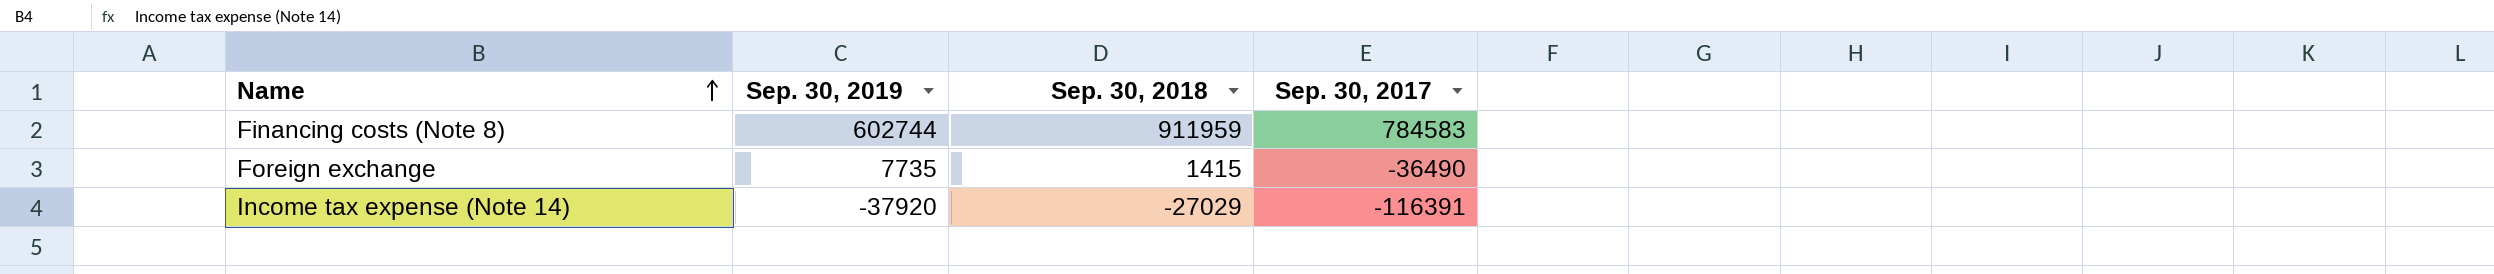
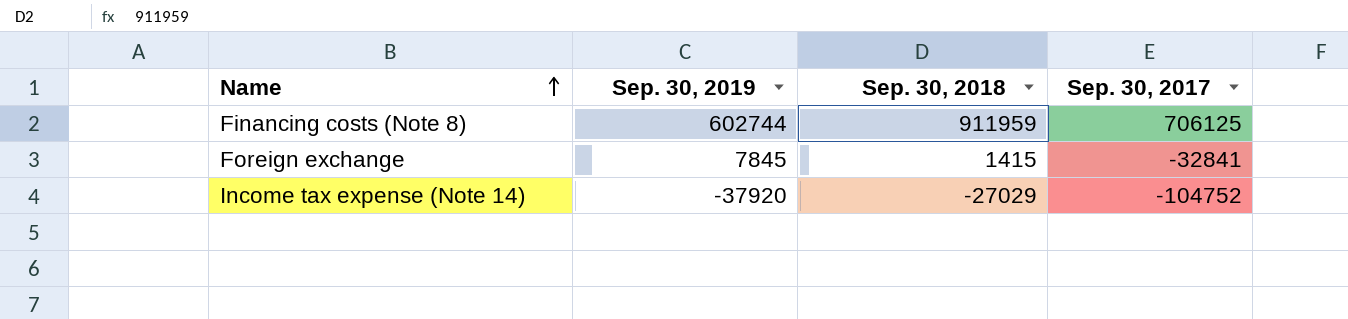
Financing costs (Note 8) | Sep. 30, 2017: 784583 -> 706125
Foreign exchange | Sep. 30, 2019: 7735 -> 7845
Foreign exchange | Sep. 30, 2017: -36490 -> -32841
Income tax expense (Note 14) | Sep. 30, 2017: -116391 -> -104752

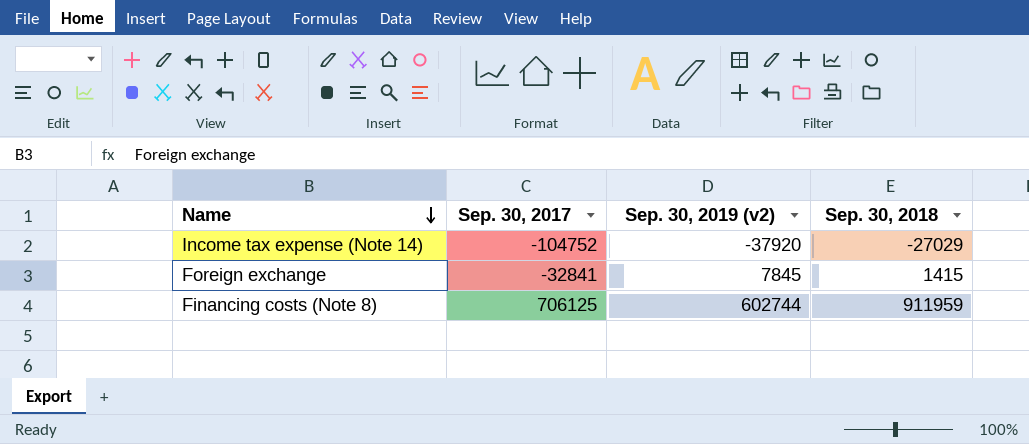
row order: Name ascending -> Name descending
column Sep. 30, 2017 | position: 4 -> 2
column name: Sep. 30, 2019 -> Sep. 30, 2019 (v2)

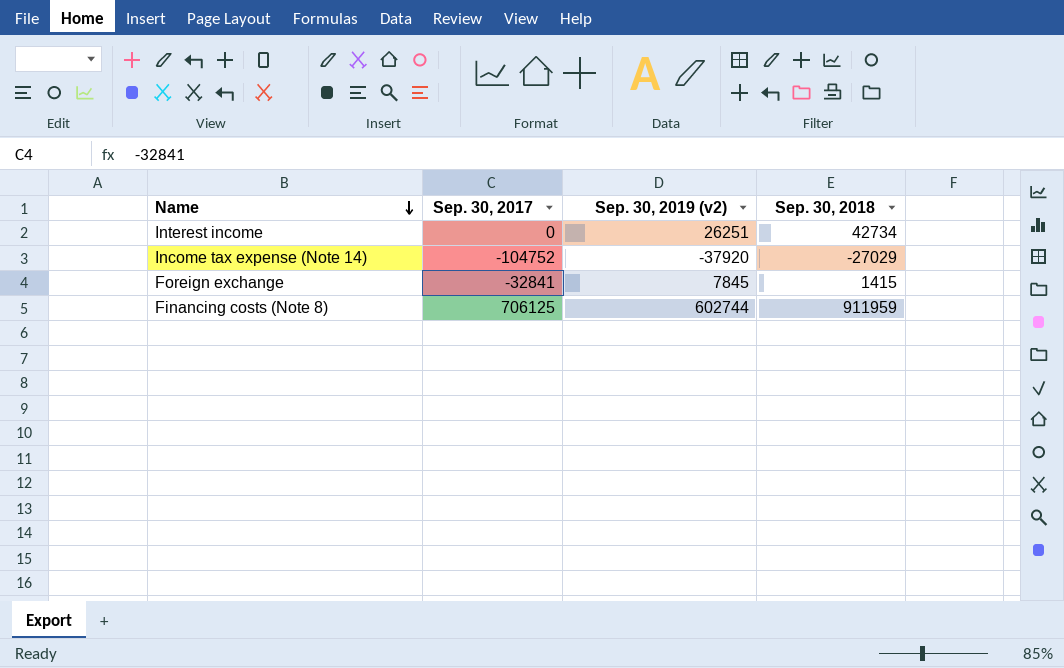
row Interest income: none -> 0 | 26251 | 42734

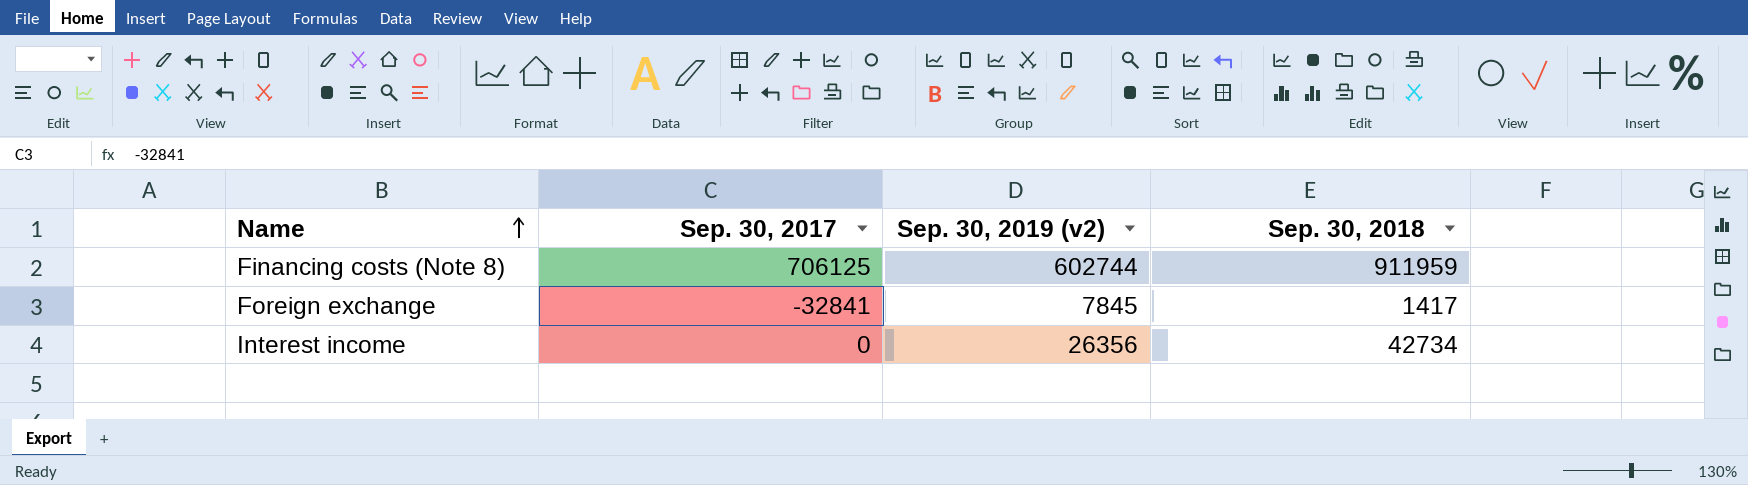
row order: Name descending -> Name ascending
row Income tax expense (Note 14): -104752 | -37920 | -27029 -> none
Foreign exchange | Sep. 30, 2018: 1415 -> 1417
Interest income | Sep. 30, 2019 (v2): 26251 -> 26356

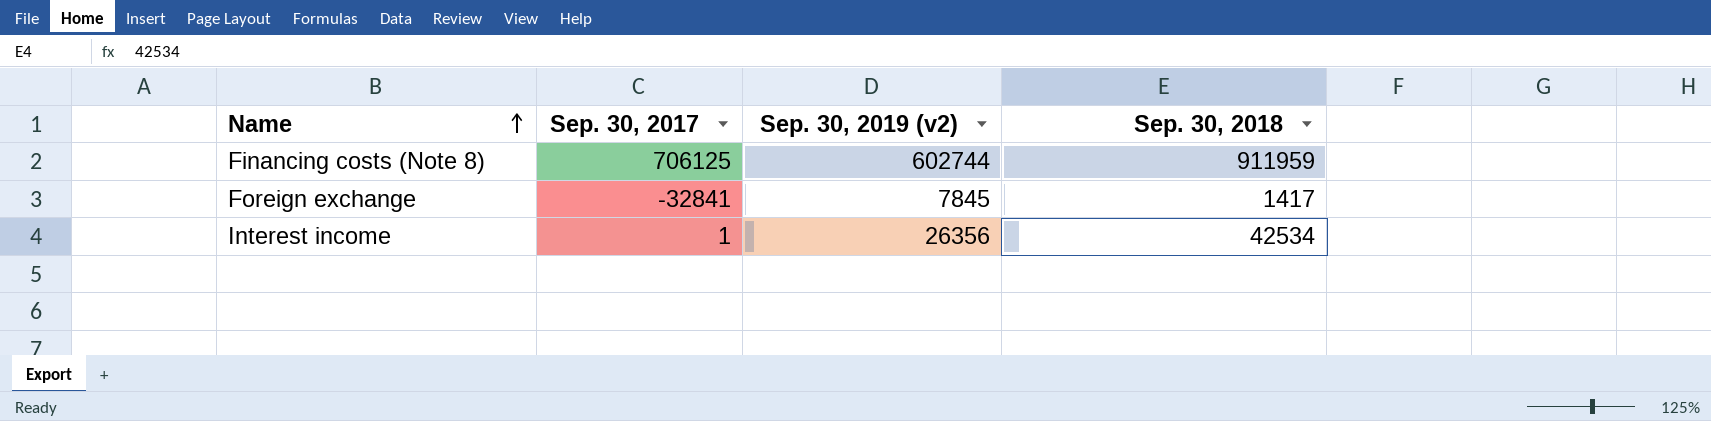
Interest income | Sep. 30, 2017: 0 -> 1
Interest income | Sep. 30, 2018: 42734 -> 42534

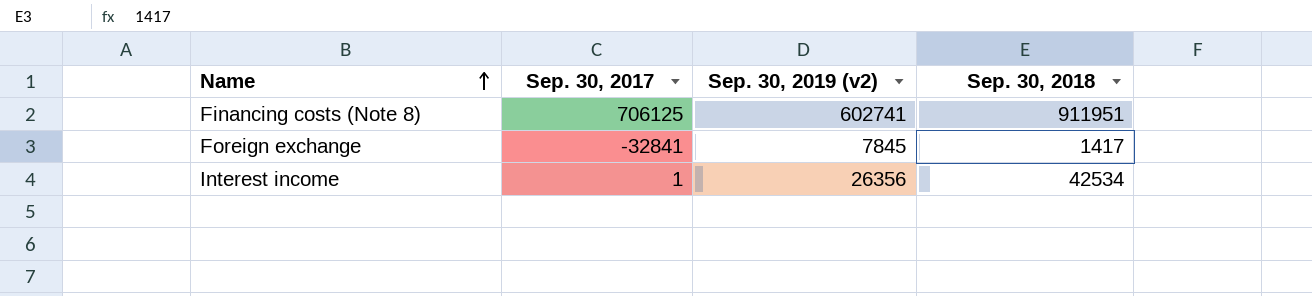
Financing costs (Note 8) | Sep. 30, 2019 (v2): 602744 -> 602741
Financing costs (Note 8) | Sep. 30, 2018: 911959 -> 911951

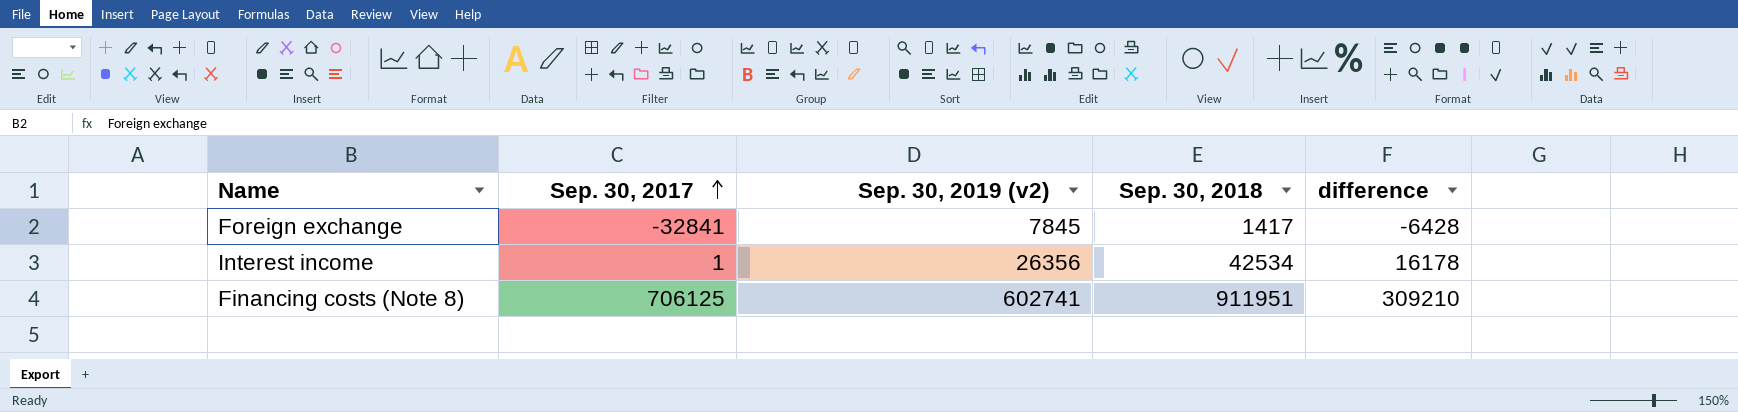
row order: Name ascending -> Sep. 30, 2017 ascending
column difference | formula: none -> [Sep. 30, 2018] - [Sep. 30, 2019 (v2)]

